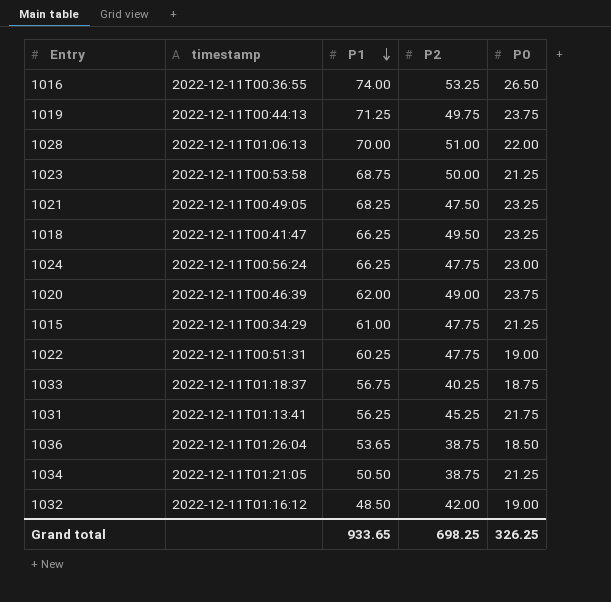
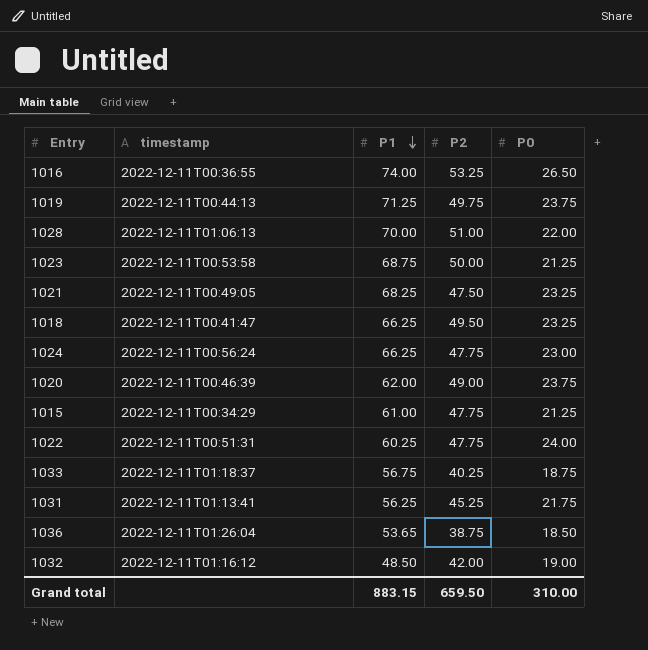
row 1034: 2022-12-11T01:21:05 | 50.50 | 38.75 | 21.25 -> none
1022 | P0: 19.00 -> 24.00
Grand total | P1: 933.65 -> 883.15
Grand total | P2: 698.25 -> 659.50
Grand total | P0: 326.25 -> 310.00

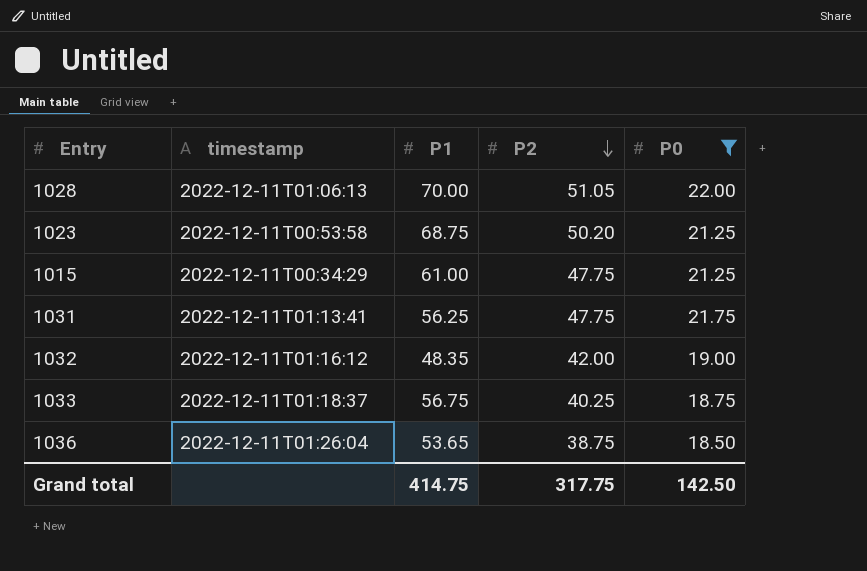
filter: none -> P0 <= 22.00
row order: P1 descending -> P2 descending
1028 | P2: 51.00 -> 51.05
1023 | P2: 50.00 -> 50.20
1031 | P2: 45.25 -> 47.75
1032 | P1: 48.50 -> 48.35
Grand total | P1: 883.15 -> 414.75
Grand total | P2: 659.50 -> 317.75
Grand total | P0: 310.00 -> 142.50

